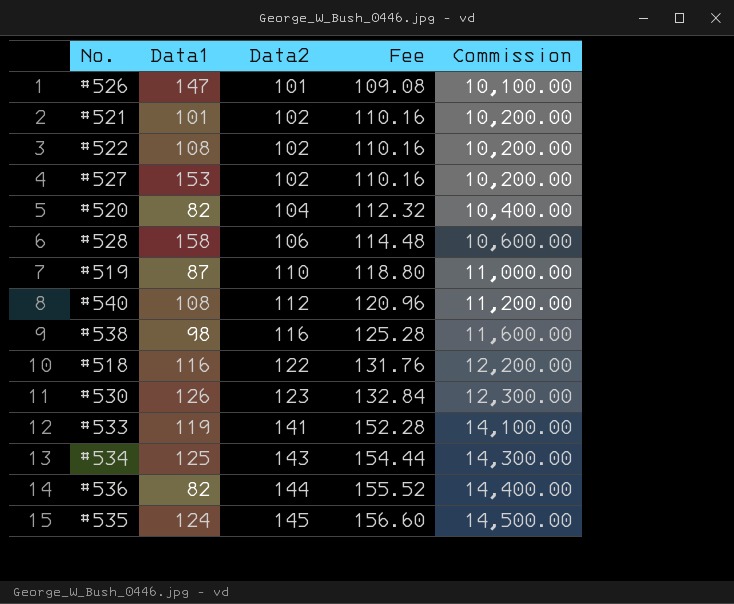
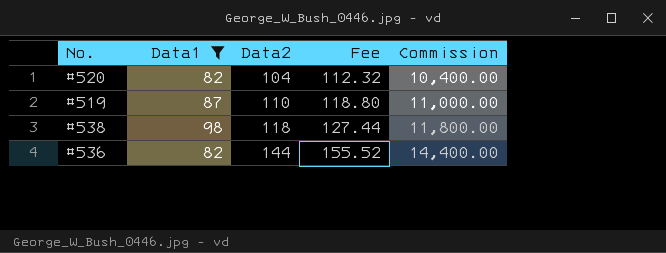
filter: none -> Data1 <= 98
#538 | Data2: 116 -> 118
#538 | Fee: 125.28 -> 127.44
#538 | Commission: 11,600.00 -> 11,800.00

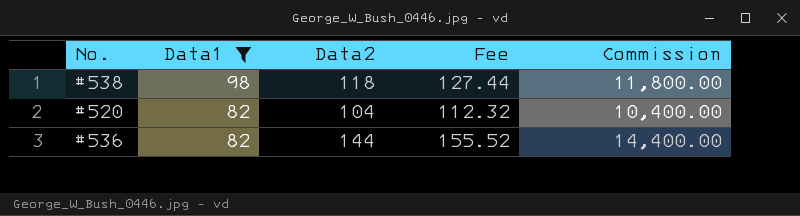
row order: Data2 ascending -> Data1 descending
row #519: 87 | 110 | 118.80 | 11,000.00 -> none

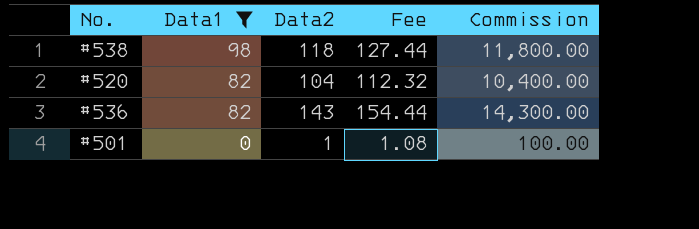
#536 | Data2: 144 -> 143
#536 | Fee: 155.52 -> 154.44
#536 | Commission: 14,400.00 -> 14,300.00
row #501: none -> 0 | 1 | 1.08 | 100.00

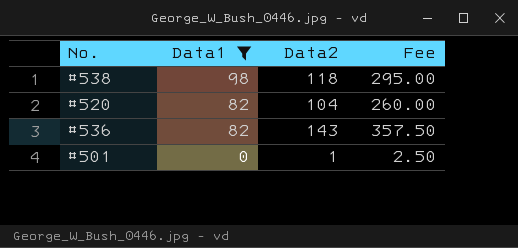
column Commission | formula: [Data2] * 100 -> none
column Fee | formula: [Data2] * 1.08 -> [Data2] * 2.5

